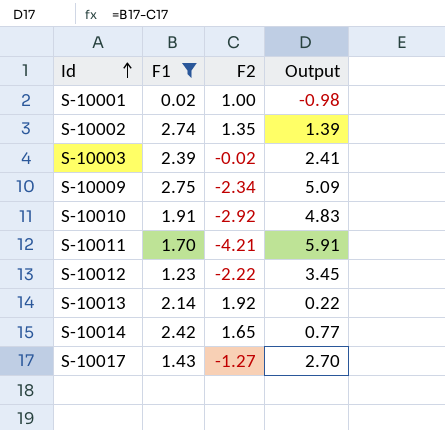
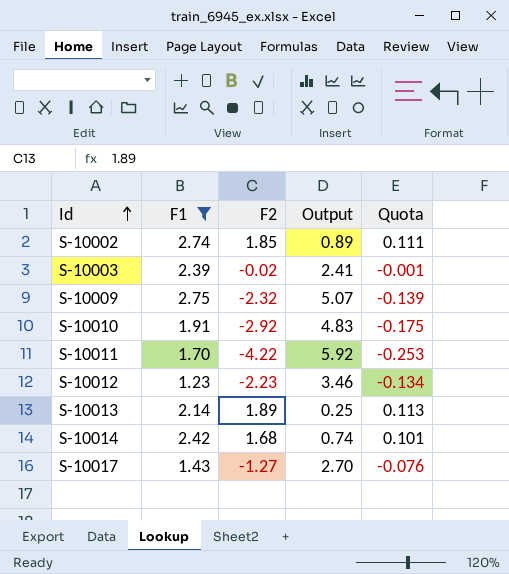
column Quota | formula: none -> [F2] * 0.06
row S-10001: 0.02 | 1.00 | -0.98 -> none
S-10002 | F2: 1.35 -> 1.85
S-10002 | Output: 1.39 -> 0.89
S-10009 | F2: -2.34 -> -2.32
S-10009 | Output: 5.09 -> 5.07
S-10011 | F2: -4.21 -> -4.22
S-10011 | Output: 5.91 -> 5.92
S-10012 | F2: -2.22 -> -2.23
S-10012 | Output: 3.45 -> 3.46
S-10013 | F2: 1.92 -> 1.89
S-10013 | Output: 0.22 -> 0.25
S-10014 | F2: 1.65 -> 1.68
S-10014 | Output: 0.77 -> 0.74

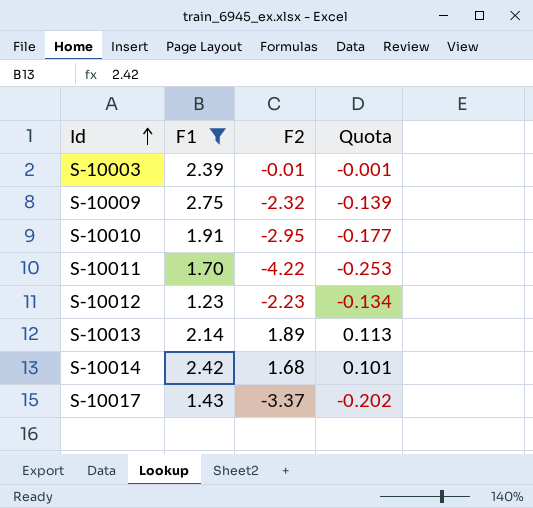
column Output | formula: [F1] - [F2] -> none
row S-10002: 2.74 | 1.85 | 0.89 | 0.111 -> none
S-10003 | F2: -0.02 -> -0.01
S-10010 | F2: -2.92 -> -2.95
S-10010 | Quota: -0.175 -> -0.177
S-10017 | F2: -1.27 -> -3.37
S-10017 | Quota: -0.076 -> -0.202

